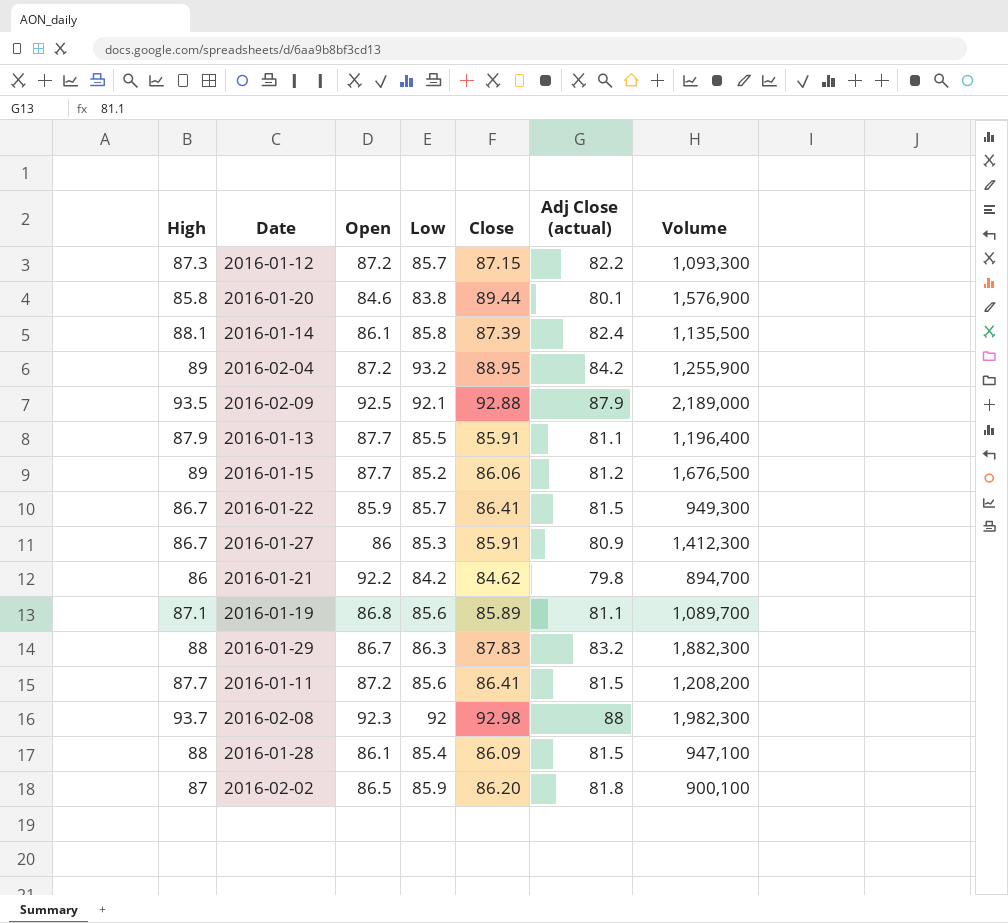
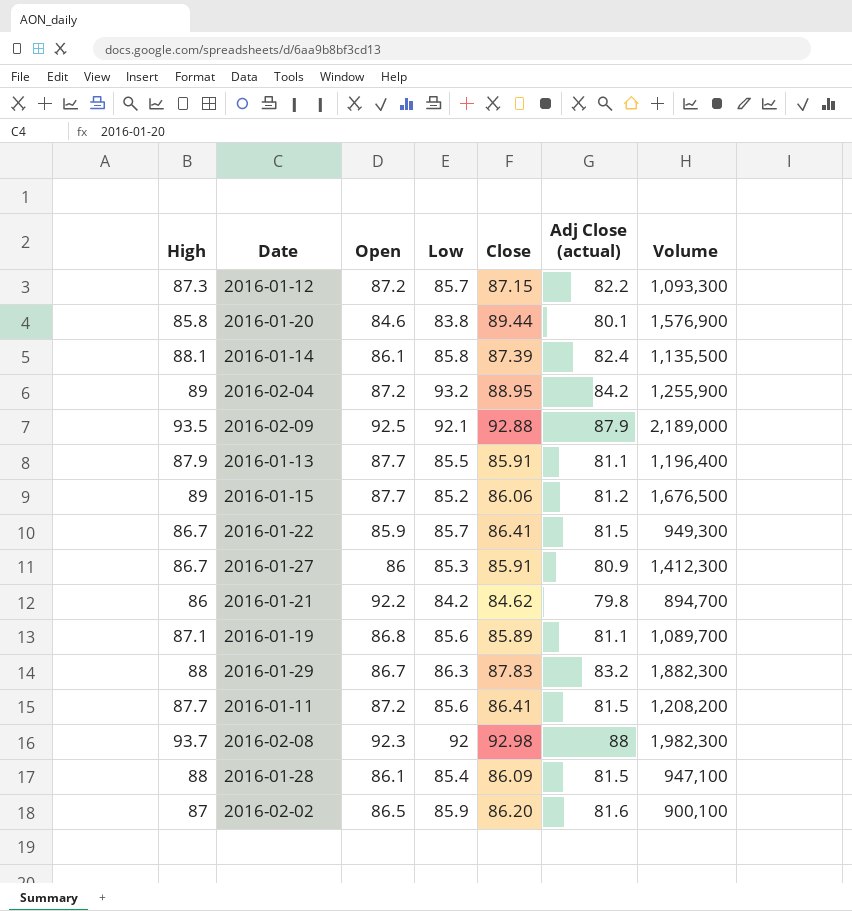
2016-02-02 | Adj Close (actual): 81.8 -> 81.6

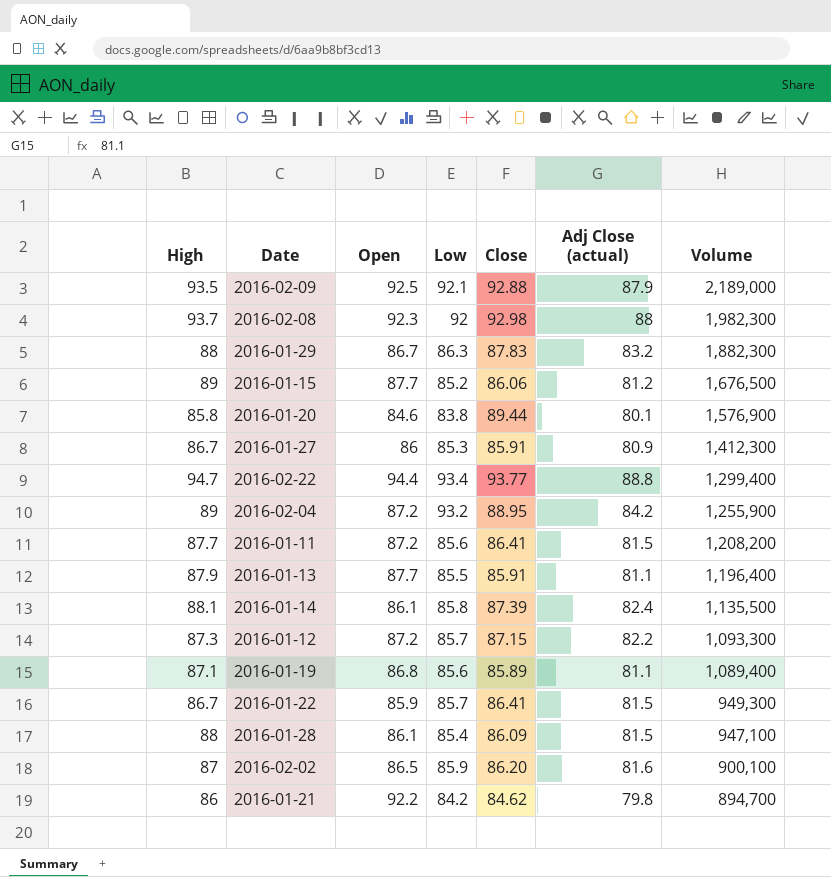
row order: none -> Volume descending
row 2016-02-22: none -> 94.7 | 94.4 | 93.4 | 93.77 | 88.8 | 1,299,400
2016-01-19 | Volume: 1,089,700 -> 1,089,400

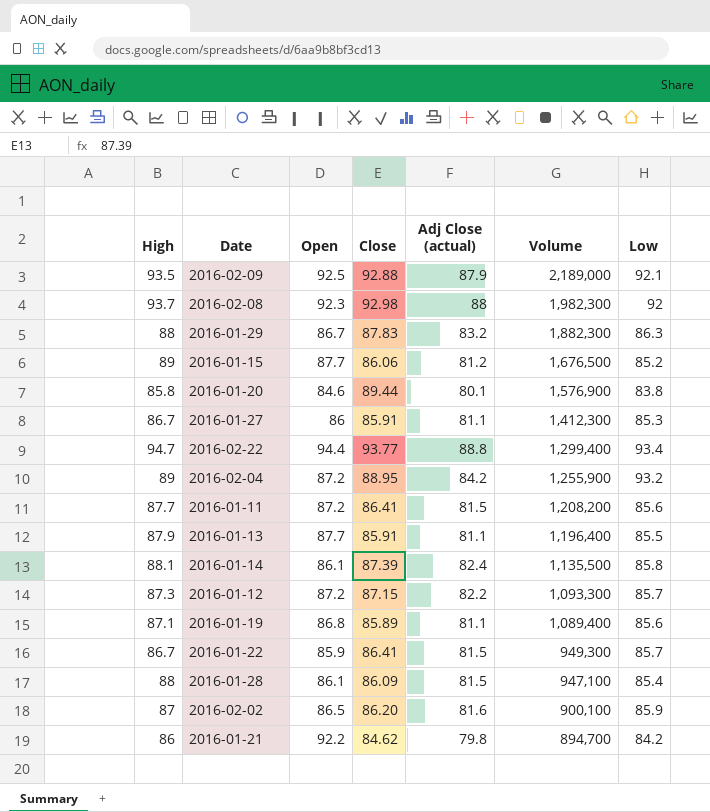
column Low | position: 4 -> 7
2016-01-27 | Adj Close (actual): 80.9 -> 81.1

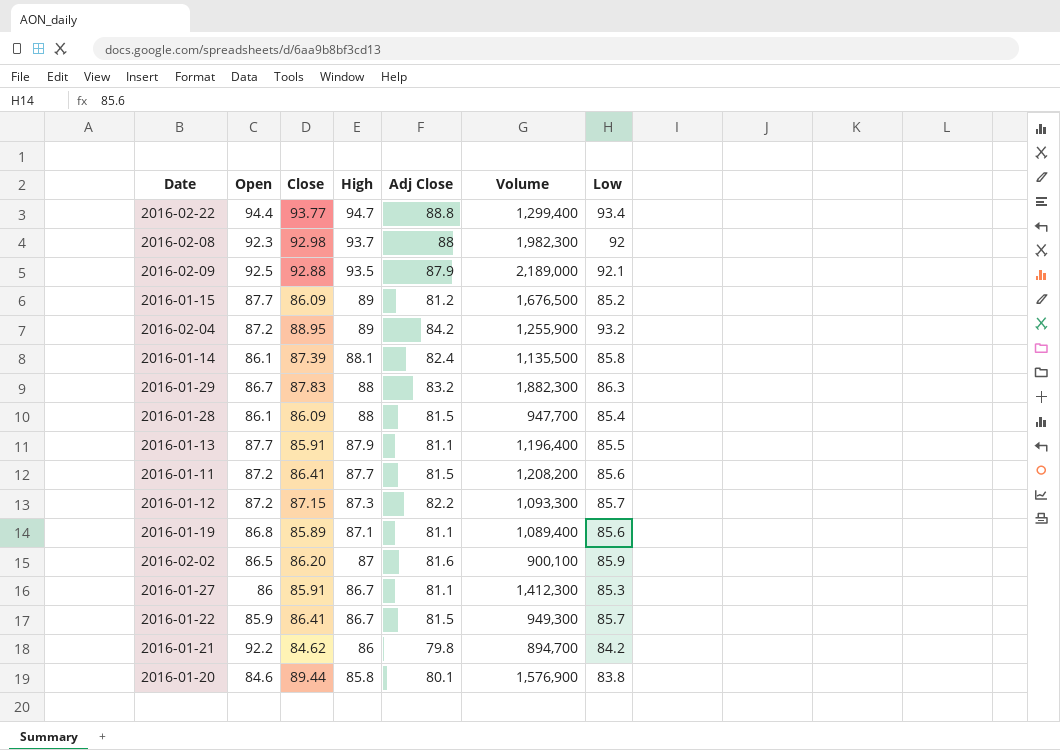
row order: Volume descending -> High descending
column High | position: 1 -> 4
column name: Adj Close (actual) -> Adj Close
2016-01-15 | Close: 86.06 -> 86.09
2016-01-28 | Volume: 947,100 -> 947,700

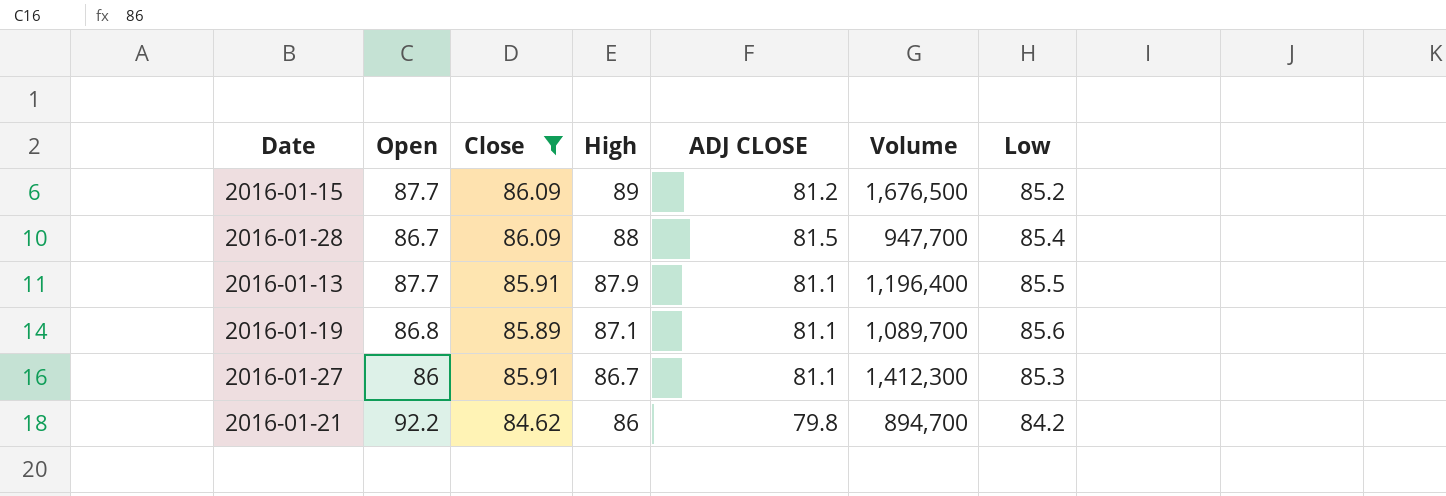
filter: none -> Close <= 86.09
column name: Adj Close -> ADJ CLOSE
2016-01-28 | Open: 86.1 -> 86.7
2016-01-19 | Volume: 1,089,400 -> 1,089,700

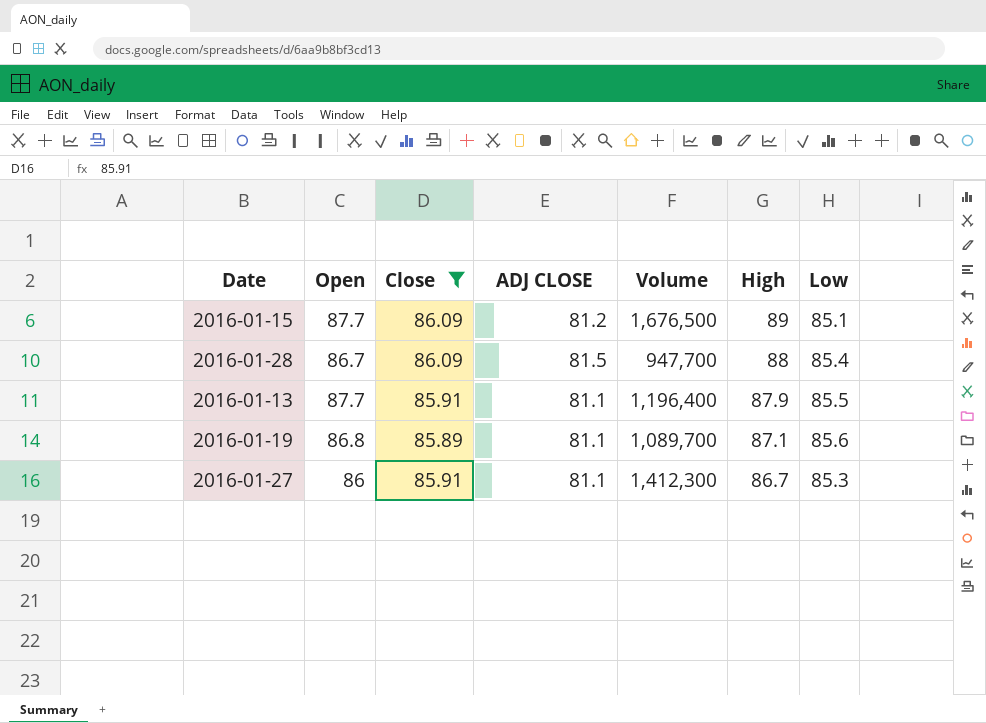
column High | position: 4 -> 6
row 2016-01-21: 92.2 | 84.62 | 86 | 79.8 | 894,700 | 84.2 -> none
2016-01-15 | Low: 85.2 -> 85.1

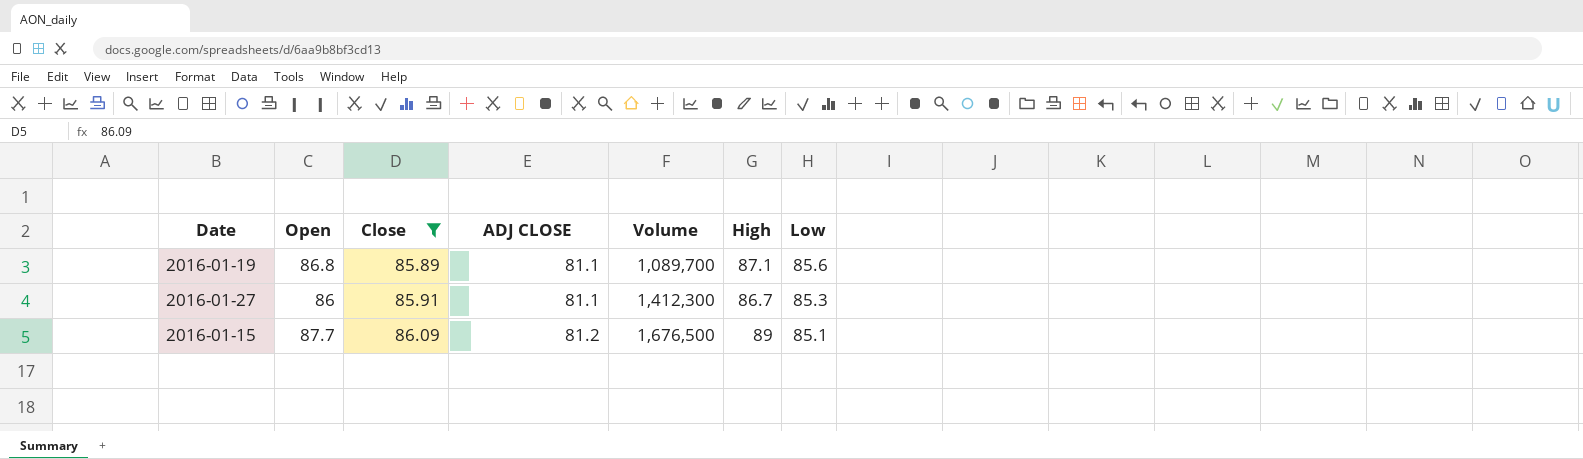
row order: High descending -> Close ascending
row 2016-01-28: 86.7 | 86.09 | 81.5 | 947,700 | 88 | 85.4 -> none
row 2016-01-13: 87.7 | 85.91 | 81.1 | 1,196,400 | 87.9 | 85.5 -> none

